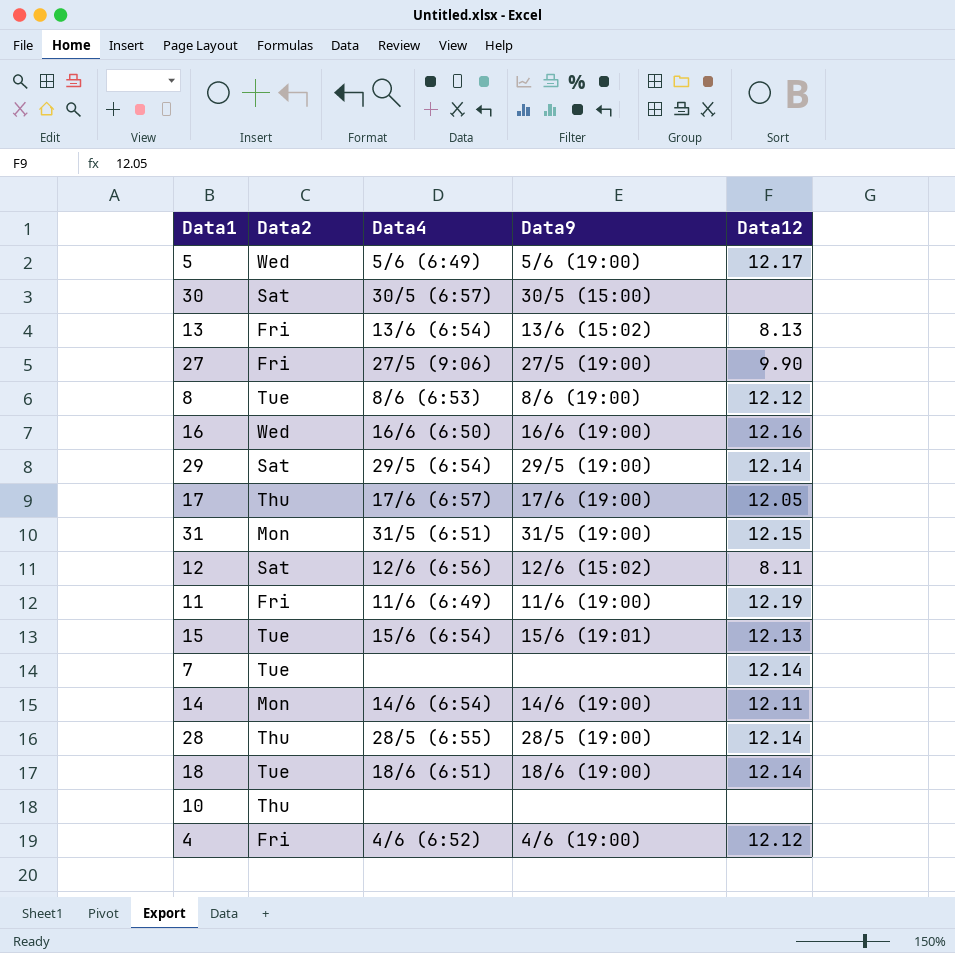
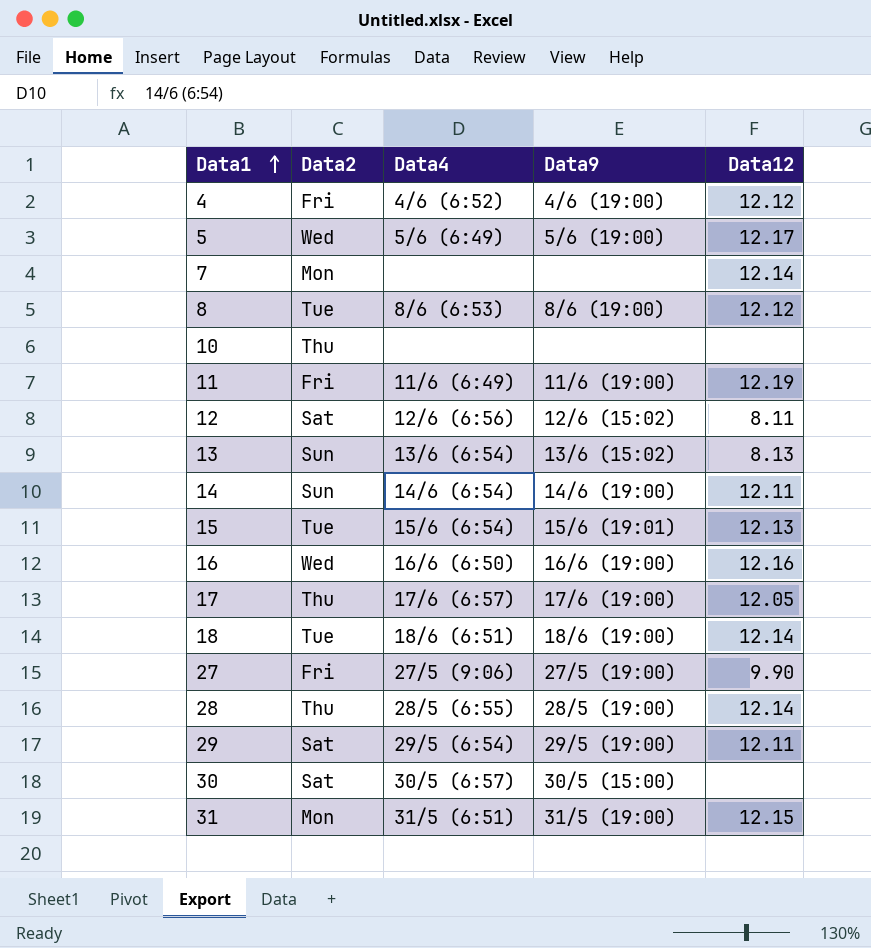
row order: none -> Data1 ascending
7 | Data2: Tue -> Mon
13 | Data2: Fri -> Sun
14 | Data2: Mon -> Sun
29 | Data12: 12.14 -> 12.11

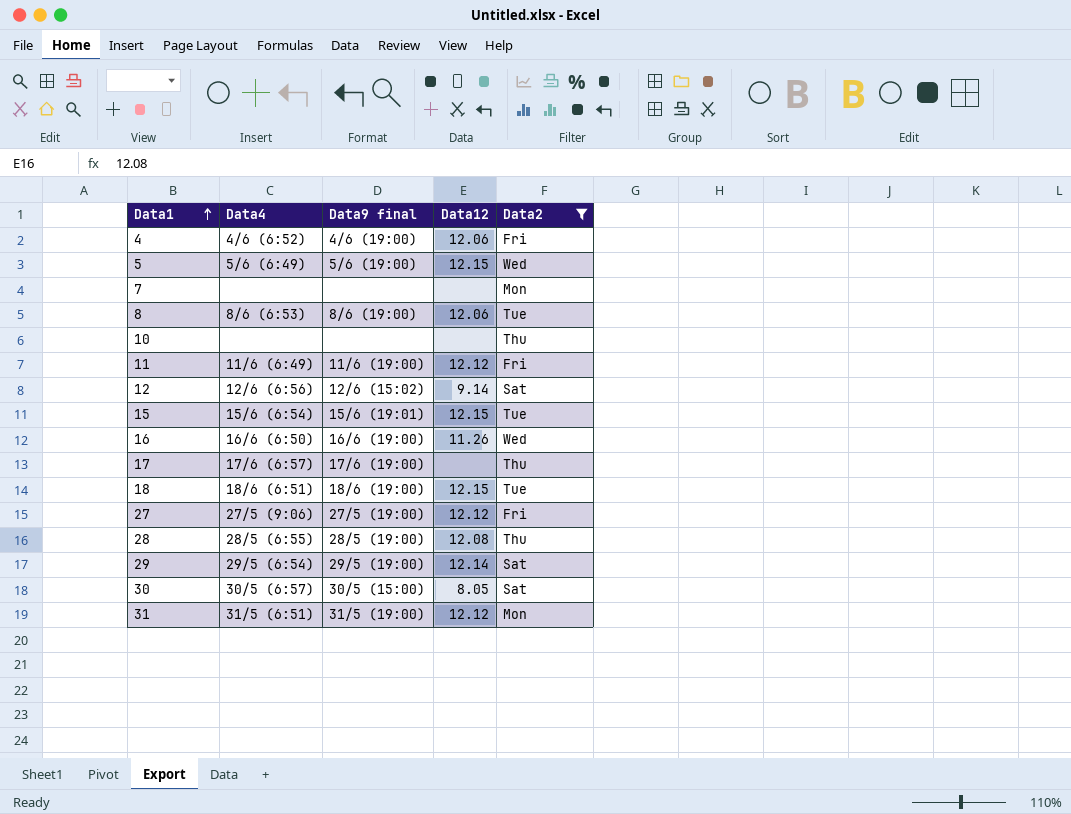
filter: none -> Data2 != Sun
column name: Data9 -> Data9 final
column Data2 | position: 2 -> 5
4 | Data12: 12.12 -> 12.06
5 | Data12: 12.17 -> 12.15
7 | Data12: 12.14 -> none
8 | Data12: 12.12 -> 12.06
11 | Data12: 12.19 -> 12.12
12 | Data12: 8.11 -> 9.14
15 | Data12: 12.13 -> 12.15
16 | Data12: 12.16 -> 11.26
17 | Data12: 12.05 -> none
18 | Data12: 12.14 -> 12.15
27 | Data12: 9.90 -> 12.12
28 | Data12: 12.14 -> 12.08
29 | Data12: 12.11 -> 12.14
30 | Data12: none -> 8.05
31 | Data12: 12.15 -> 12.12

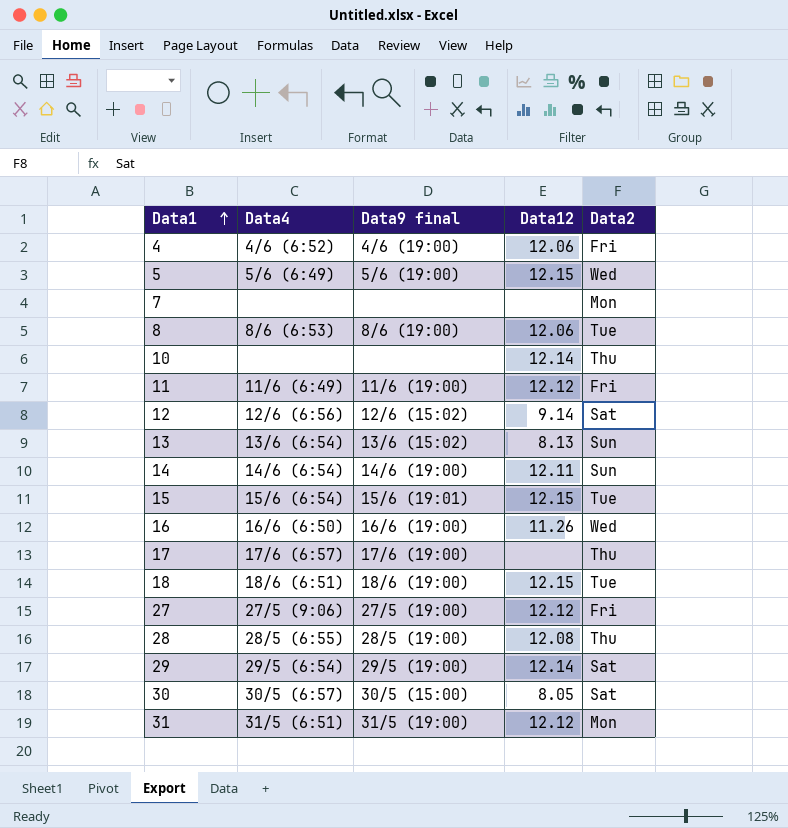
filter: Data2 != Sun -> none
10 | Data12: none -> 12.14

